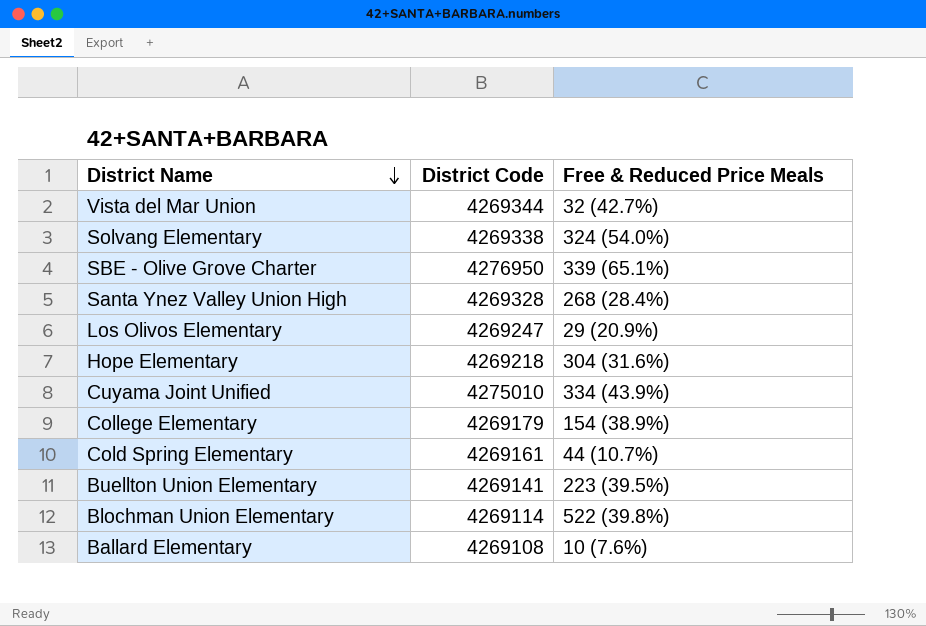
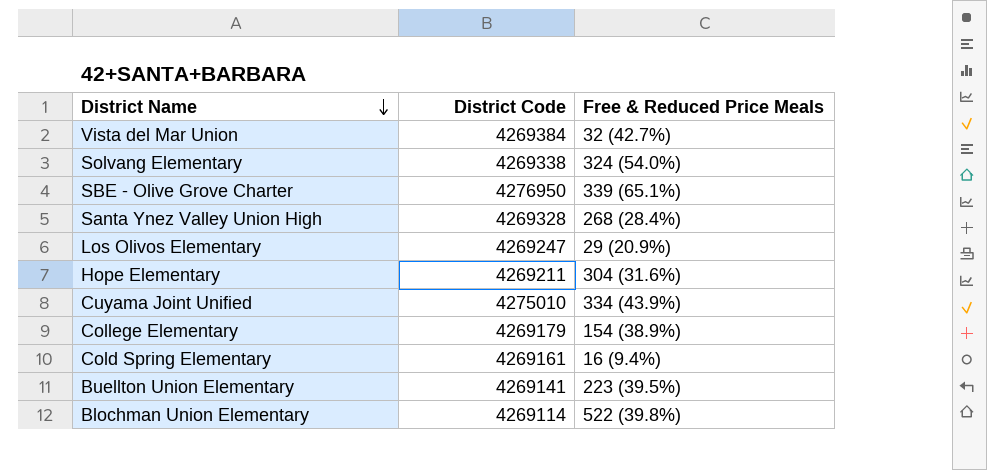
row Ballard Elementary: 4269108 | 10 (7.6%) -> none
Vista del Mar Union | District Code: 4269344 -> 4269384
Hope Elementary | District Code: 4269218 -> 4269211
Cold Spring Elementary | Free & Reduced Price Meals: 44 (10.7%) -> 16 (9.4%)

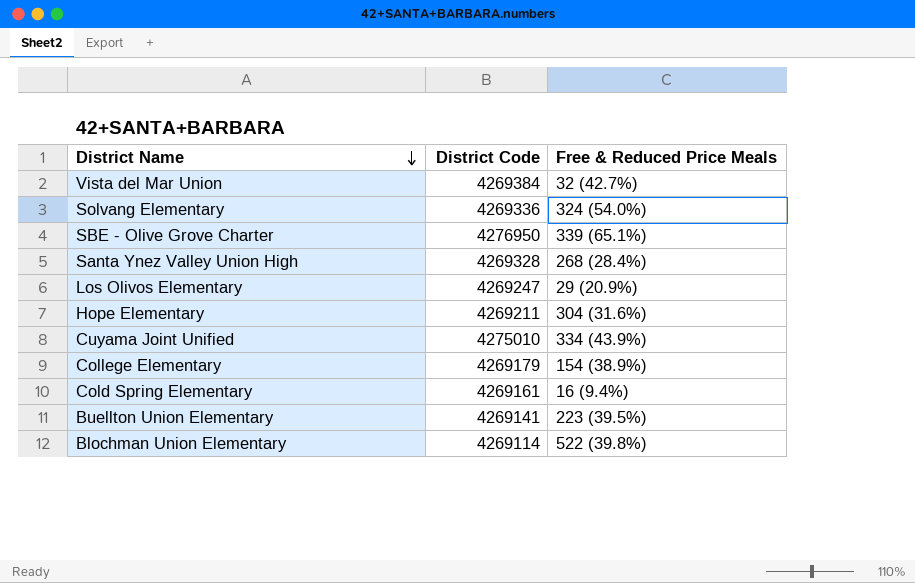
Solvang Elementary | District Code: 4269338 -> 4269336

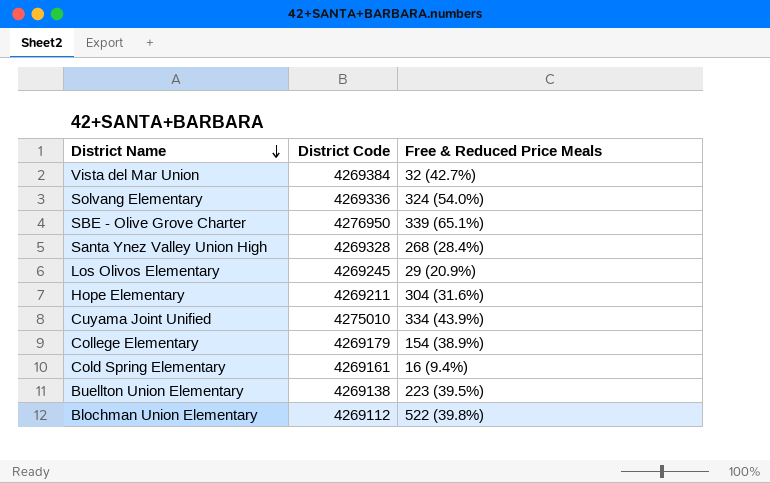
Los Olivos Elementary | District Code: 4269247 -> 4269245
Buellton Union Elementary | District Code: 4269141 -> 4269138
Blochman Union Elementary | District Code: 4269114 -> 4269112

